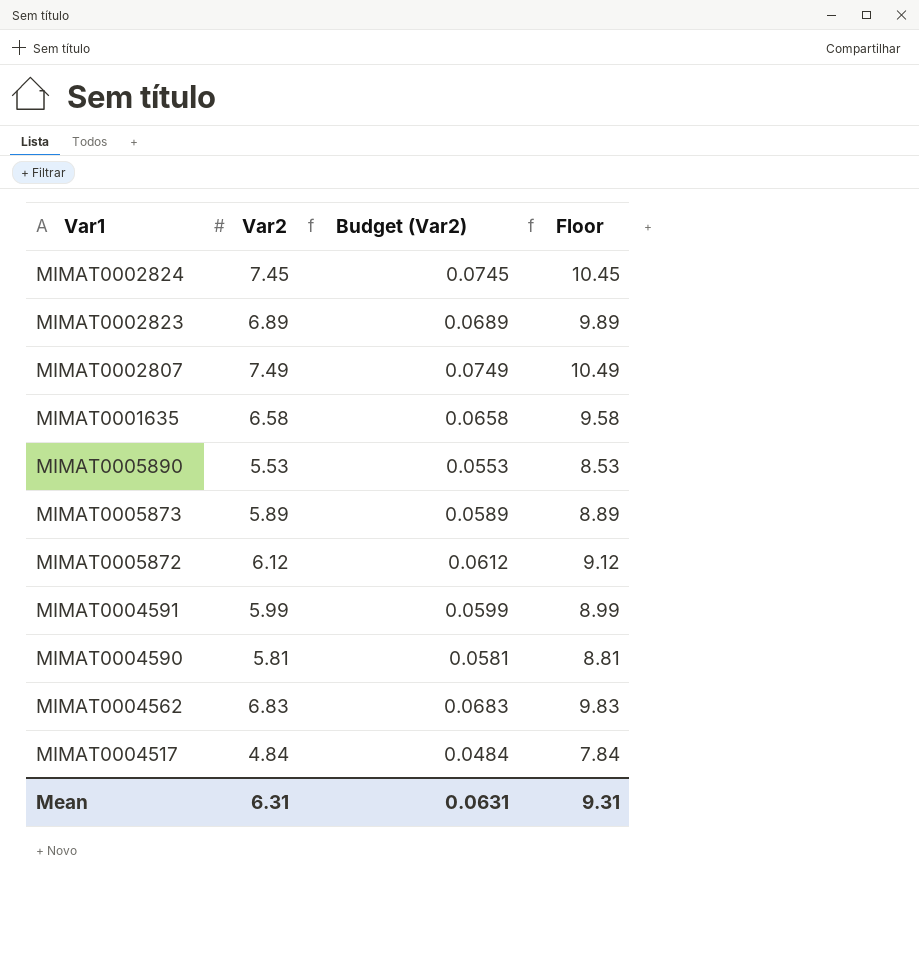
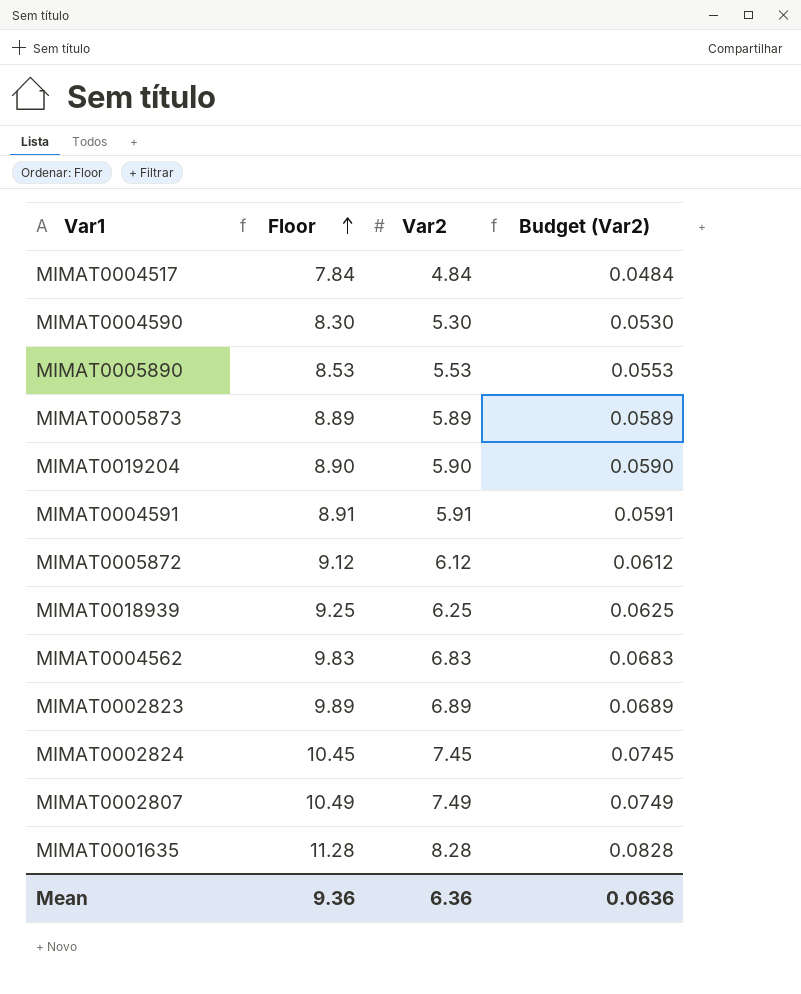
row order: none -> Floor ascending
column Floor | position: 4 -> 2
MIMAT0004590 | Floor: 8.81 -> 8.30
MIMAT0004590 | Var2: 5.81 -> 5.30
MIMAT0004590 | Budget (Var2): 0.0581 -> 0.0530
row MIMAT0019204: none -> 8.90 | 5.90 | 0.0590
MIMAT0004591 | Floor: 8.99 -> 8.91
MIMAT0004591 | Var2: 5.99 -> 5.91
MIMAT0004591 | Budget (Var2): 0.0599 -> 0.0591
row MIMAT0018939: none -> 9.25 | 6.25 | 0.0625
MIMAT0001635 | Floor: 9.58 -> 11.28
MIMAT0001635 | Var2: 6.58 -> 8.28
MIMAT0001635 | Budget (Var2): 0.0658 -> 0.0828
Mean | Floor: 9.31 -> 9.36
Mean | Var2: 6.31 -> 6.36
Mean | Budget (Var2): 0.0631 -> 0.0636

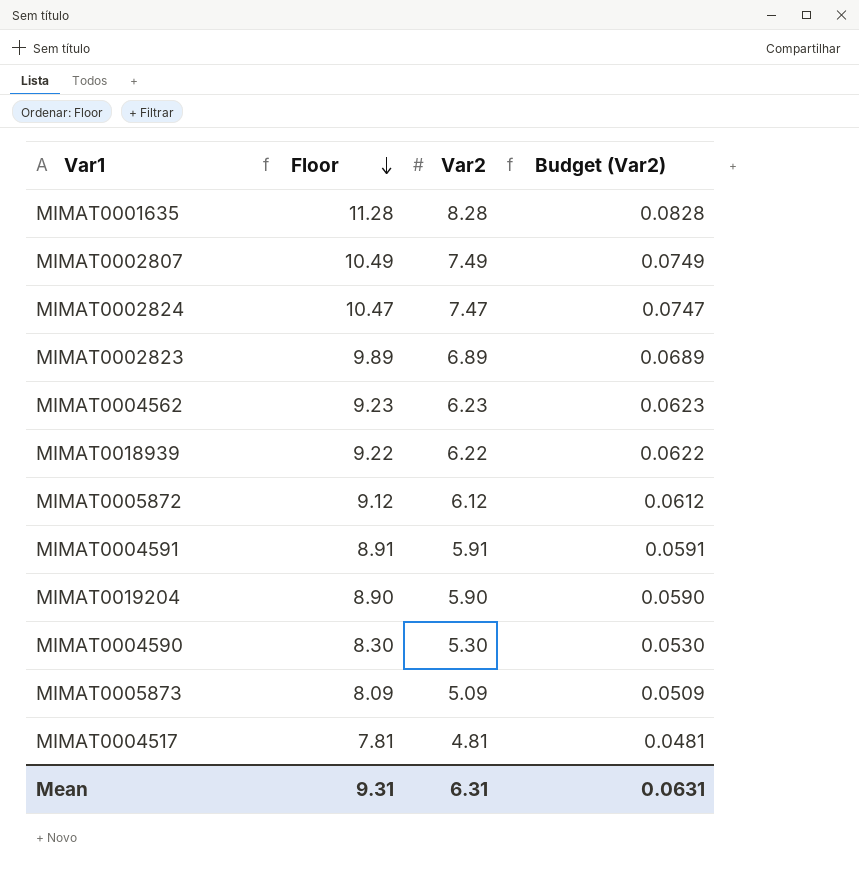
row order: Floor ascending -> Floor descending
row MIMAT0005890: 8.53 | 5.53 | 0.0553 -> none
MIMAT0002824 | Floor: 10.45 -> 10.47
MIMAT0002824 | Var2: 7.45 -> 7.47
MIMAT0002824 | Budget (Var2): 0.0745 -> 0.0747
MIMAT0004562 | Floor: 9.83 -> 9.23
MIMAT0004562 | Var2: 6.83 -> 6.23
MIMAT0004562 | Budget (Var2): 0.0683 -> 0.0623
MIMAT0018939 | Floor: 9.25 -> 9.22
MIMAT0018939 | Var2: 6.25 -> 6.22
MIMAT0018939 | Budget (Var2): 0.0625 -> 0.0622
MIMAT0005873 | Floor: 8.89 -> 8.09
MIMAT0005873 | Var2: 5.89 -> 5.09
MIMAT0005873 | Budget (Var2): 0.0589 -> 0.0509
MIMAT0004517 | Floor: 7.84 -> 7.81
MIMAT0004517 | Var2: 4.84 -> 4.81
MIMAT0004517 | Budget (Var2): 0.0484 -> 0.0481
Mean | Floor: 9.36 -> 9.31
Mean | Var2: 6.36 -> 6.31
Mean | Budget (Var2): 0.0636 -> 0.0631

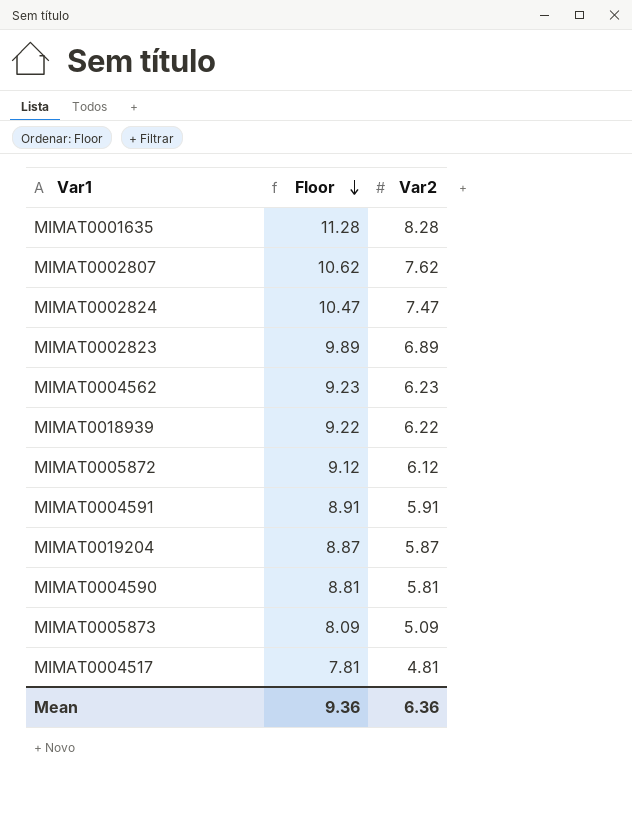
column Budget (Var2) | formula: [Var2] * 0.01 -> none
MIMAT0002807 | Floor: 10.49 -> 10.62
MIMAT0002807 | Var2: 7.49 -> 7.62
MIMAT0019204 | Floor: 8.90 -> 8.87
MIMAT0019204 | Var2: 5.90 -> 5.87
MIMAT0004590 | Floor: 8.30 -> 8.81
MIMAT0004590 | Var2: 5.30 -> 5.81
Mean | Floor: 9.31 -> 9.36
Mean | Var2: 6.31 -> 6.36

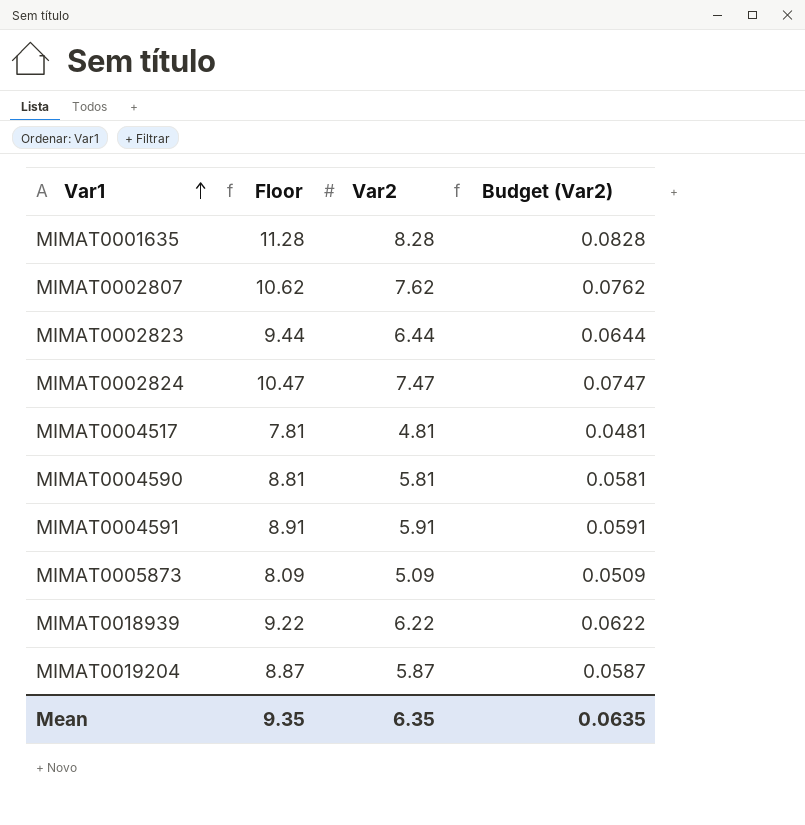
row order: Floor descending -> Var1 ascending
column Budget (Var2) | formula: none -> [Var2] * 0.01
row MIMAT0004562: 9.23 | 6.23 -> none
row MIMAT0005872: 9.12 | 6.12 -> none
MIMAT0002823 | Floor: 9.89 -> 9.44
MIMAT0002823 | Var2: 6.89 -> 6.44
Mean | Floor: 9.36 -> 9.35
Mean | Var2: 6.36 -> 6.35

